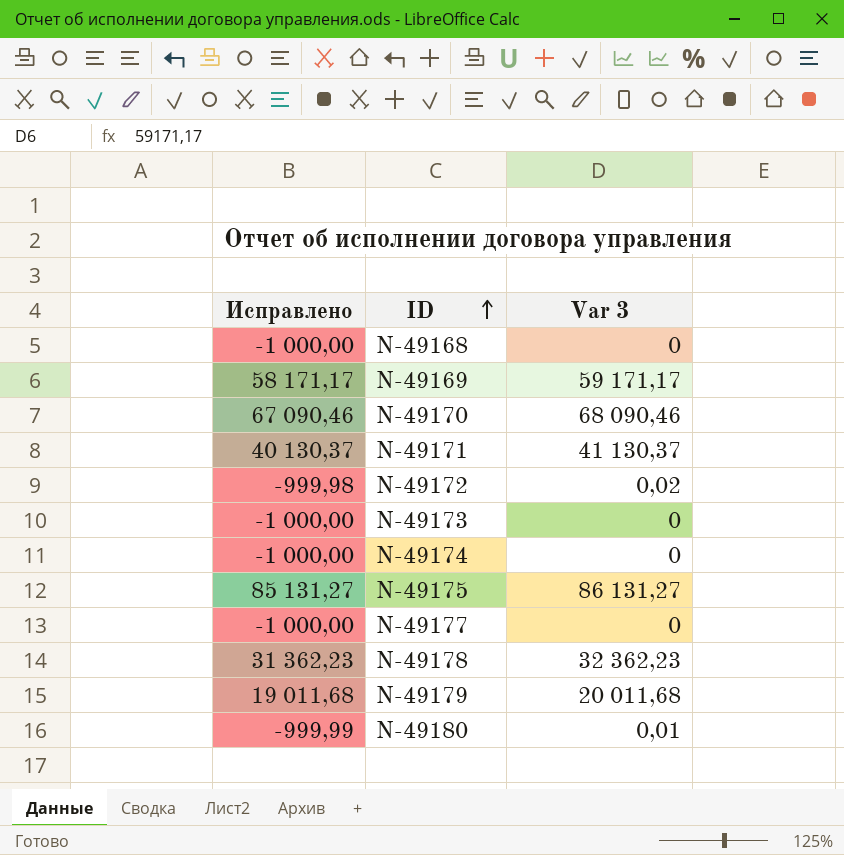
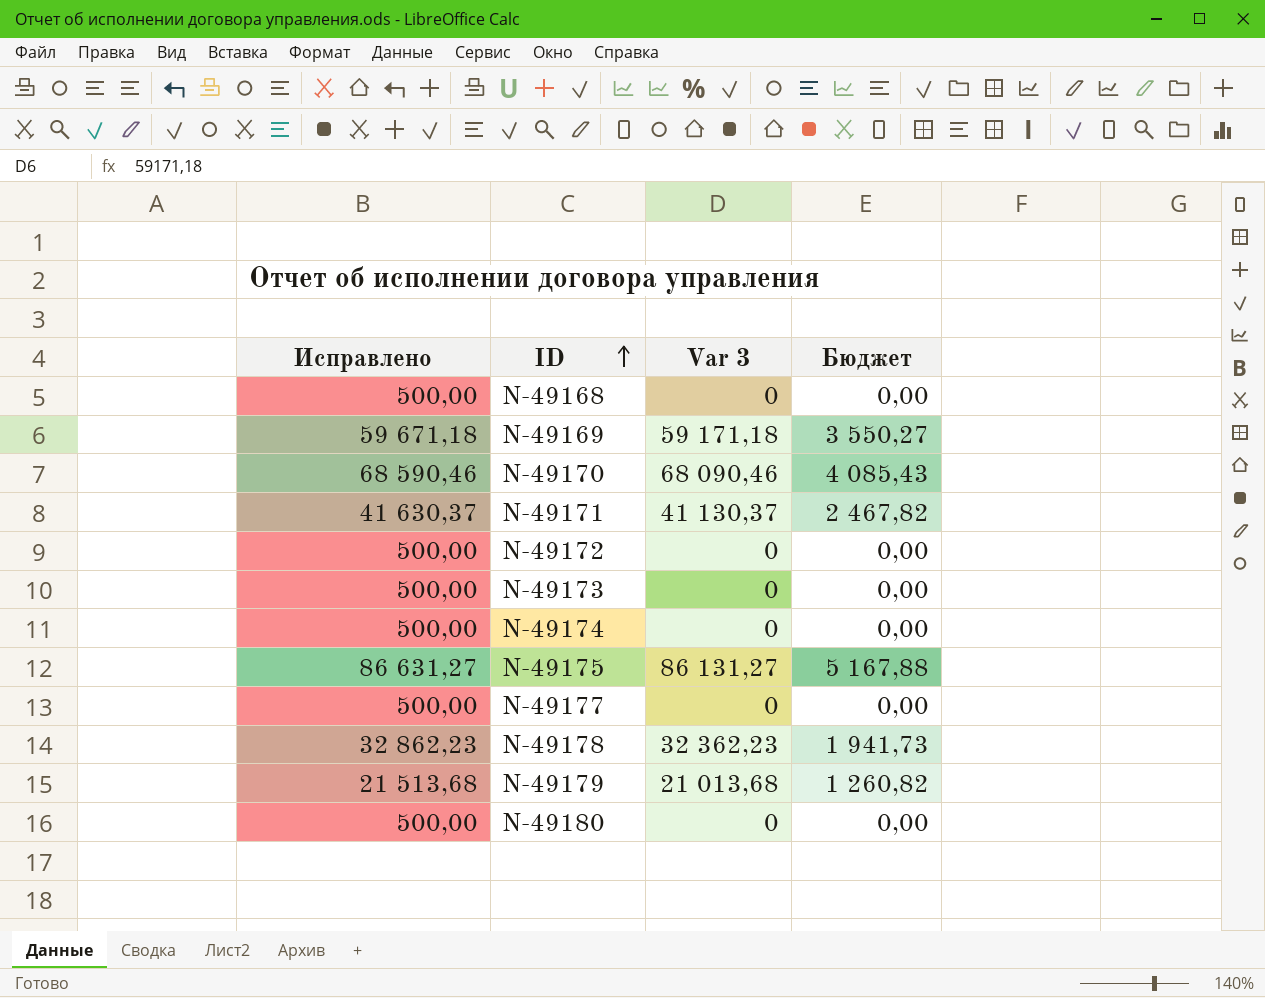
column Исправлено | formula: [Var 3] - 1000 -> [Var 3] + 500
column Бюджет | formula: none -> [Var 3] * 0,06
N-49169 | Var 3: 59 171,17 -> 59 171,18
N-49172 | Var 3: 0,02 -> 0
N-49179 | Var 3: 20 011,68 -> 21 013,68
N-49180 | Var 3: 0,01 -> 0

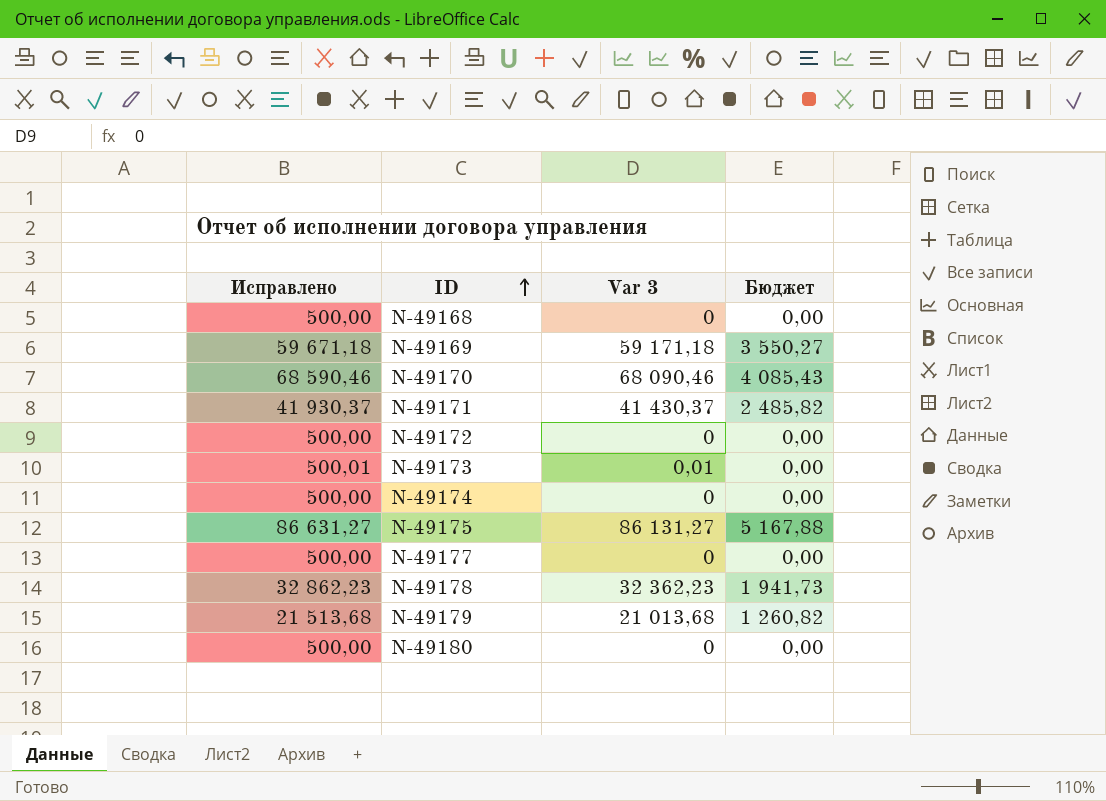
N-49171 | Исправлено: 41 630,37 -> 41 930,37
N-49171 | Var 3: 41 130,37 -> 41 430,37
N-49171 | Бюджет: 2 467,82 -> 2 485,82
N-49173 | Исправлено: 500,00 -> 500,01
N-49173 | Var 3: 0 -> 0,01

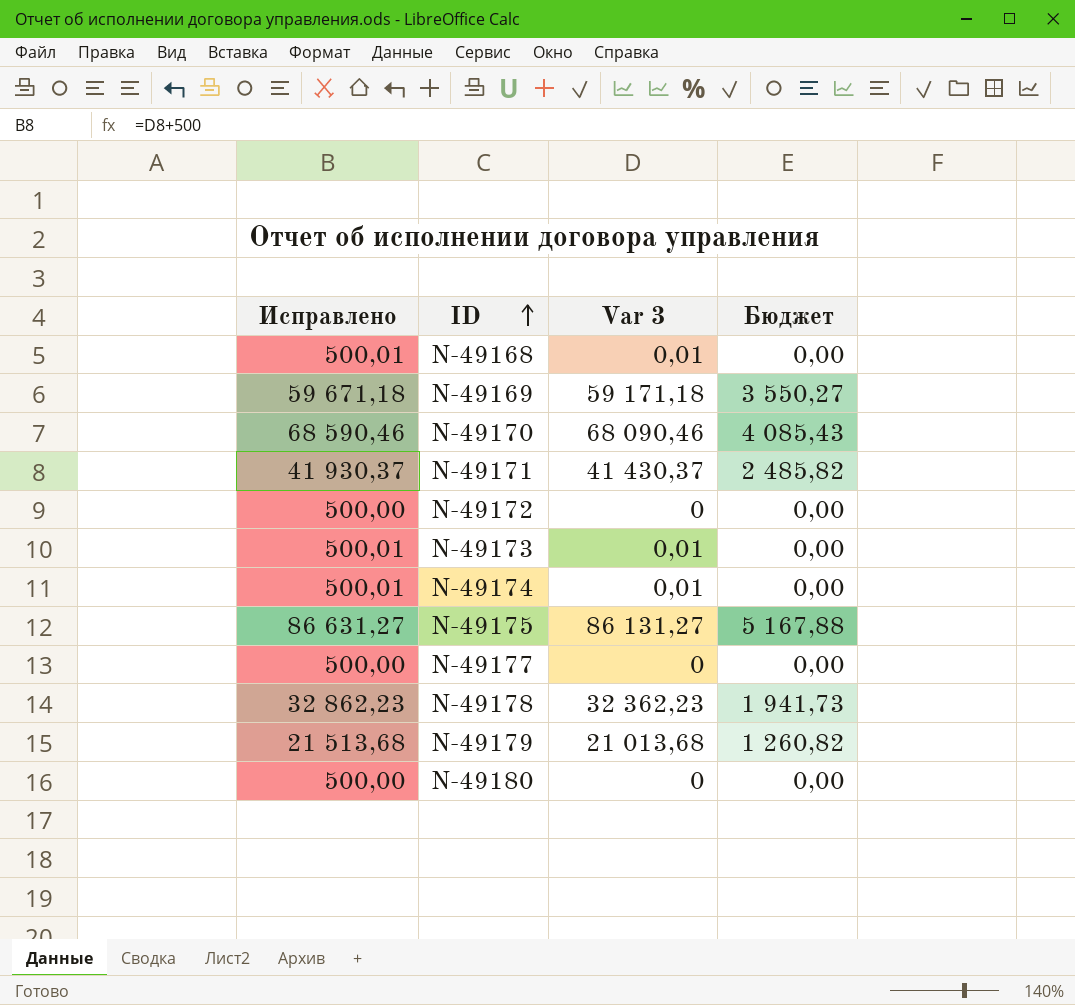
N-49168 | Исправлено: 500,00 -> 500,01
N-49168 | Var 3: 0 -> 0,01
N-49174 | Исправлено: 500,00 -> 500,01
N-49174 | Var 3: 0 -> 0,01

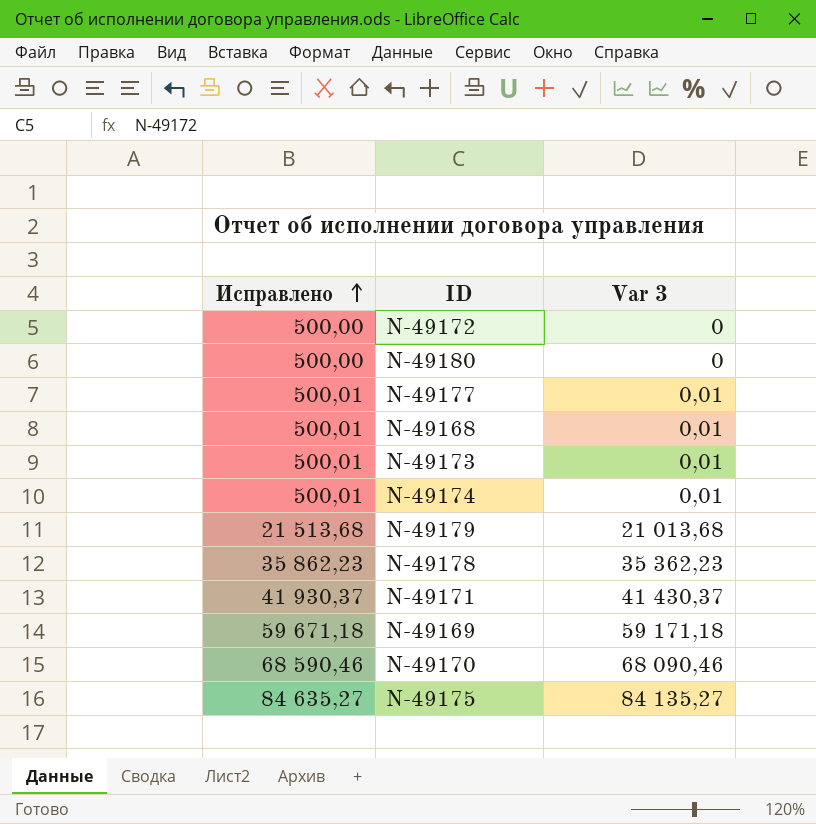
row order: ID ascending -> Исправлено ascending
column Бюджет | formula: [Var 3] * 0,06 -> none
N-49177 | Исправлено: 500,00 -> 500,01
N-49177 | Var 3: 0 -> 0,01
N-49178 | Исправлено: 32 862,23 -> 35 862,23
N-49178 | Var 3: 32 362,23 -> 35 362,23
N-49175 | Исправлено: 86 631,27 -> 84 635,27
N-49175 | Var 3: 86 131,27 -> 84 135,27

